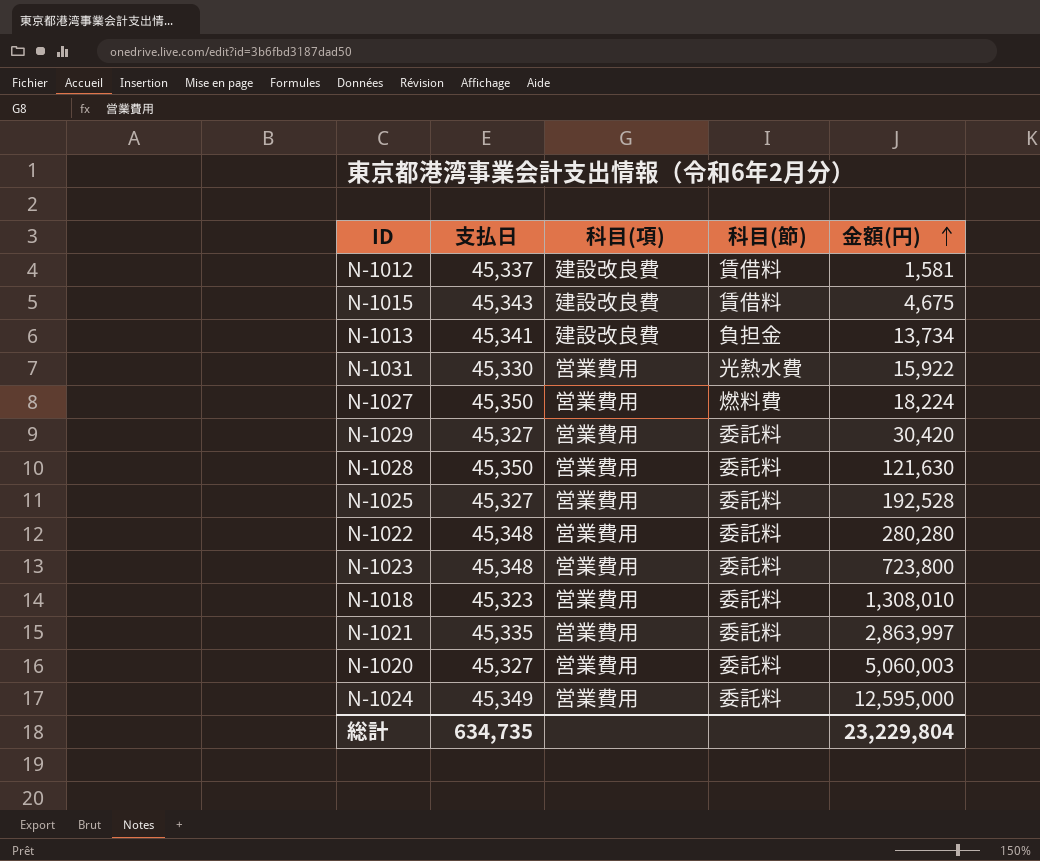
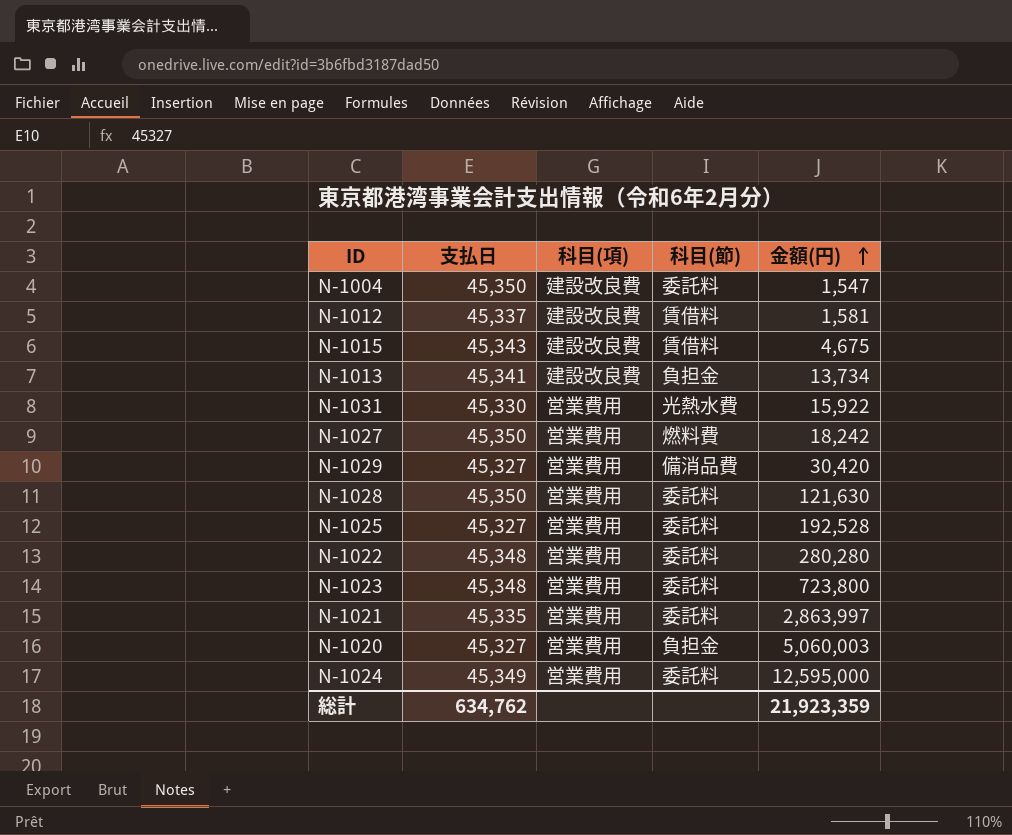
row N-1018: 45,323 | 営業費用 | 委託料 | 1,308,010 -> none
row N-1004: none -> 45,350 | 建設改良費 | 委託料 | 1,547
N-1027 | 金額(円): 18,224 -> 18,242
N-1029 | 科目(節): 委託料 -> 備消品費
N-1020 | 科目(節): 委託料 -> 負担金
総計 | 支払日: 634,735 -> 634,762
総計 | 金額(円): 23,229,804 -> 21,923,359

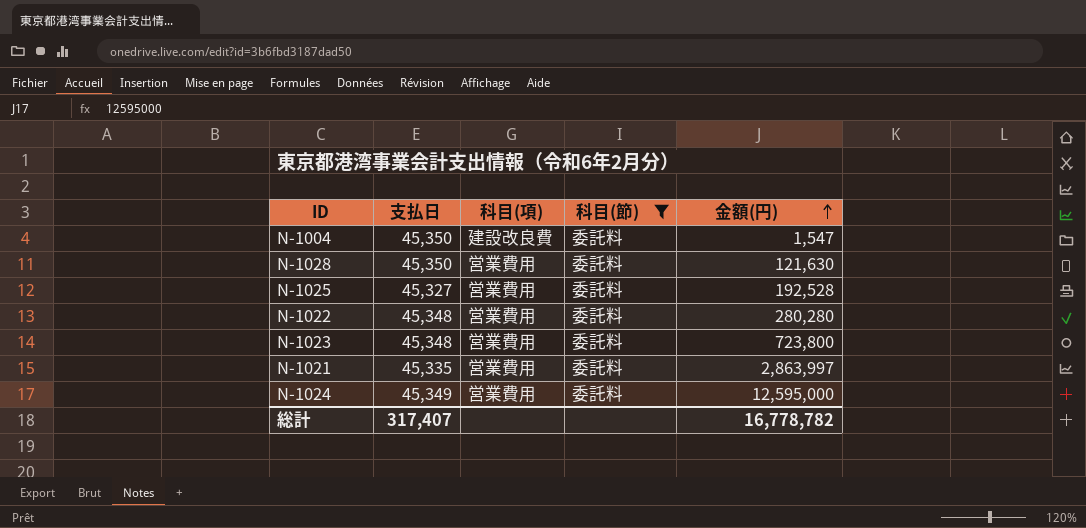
filter: none -> 科目(節) = 委託料
総計 | 支払日: 634,762 -> 317,407
総計 | 金額(円): 21,923,359 -> 16,778,782

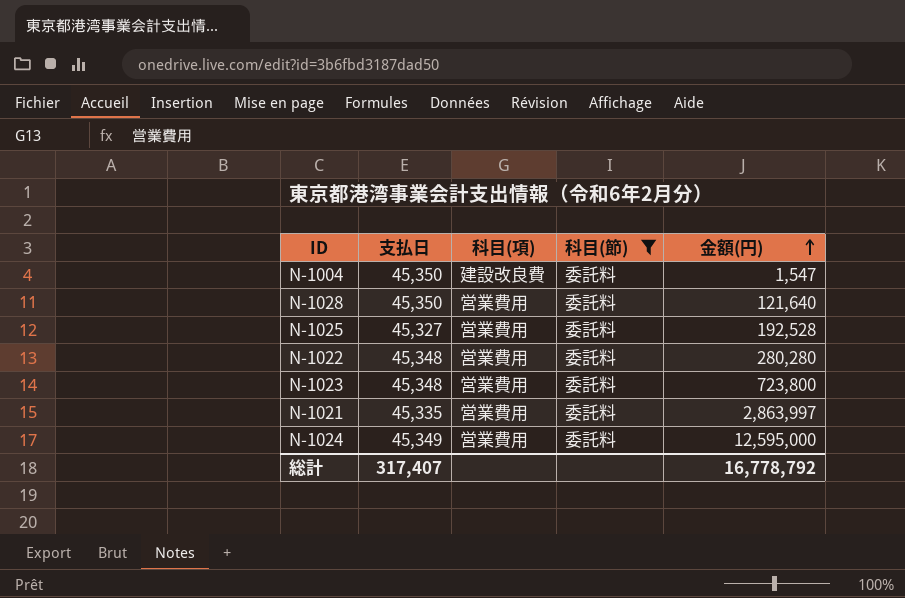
N-1028 | 金額(円): 121,630 -> 121,640
総計 | 金額(円): 16,778,782 -> 16,778,792

